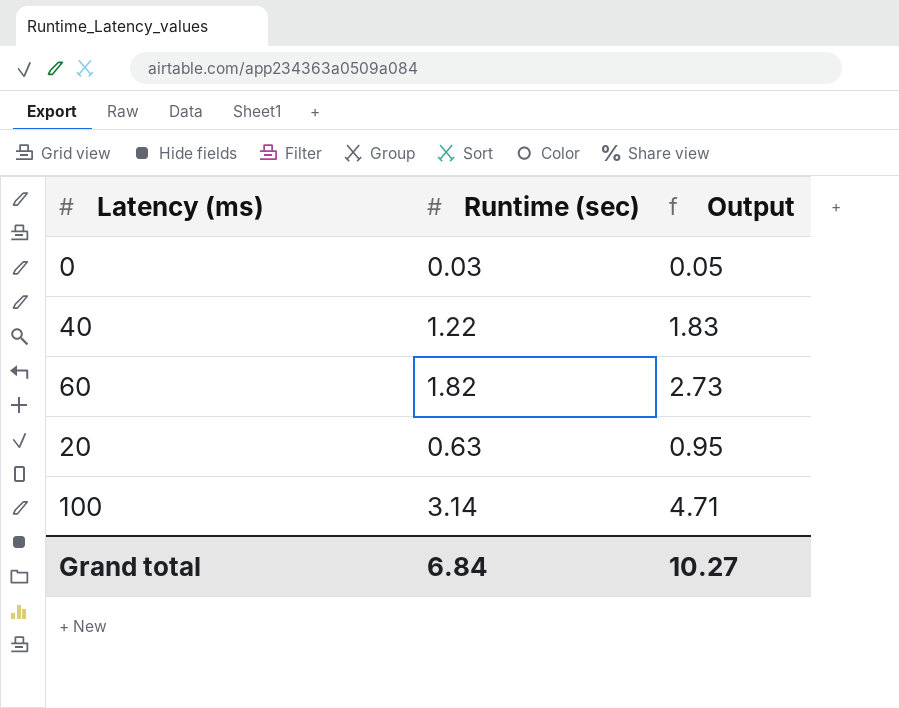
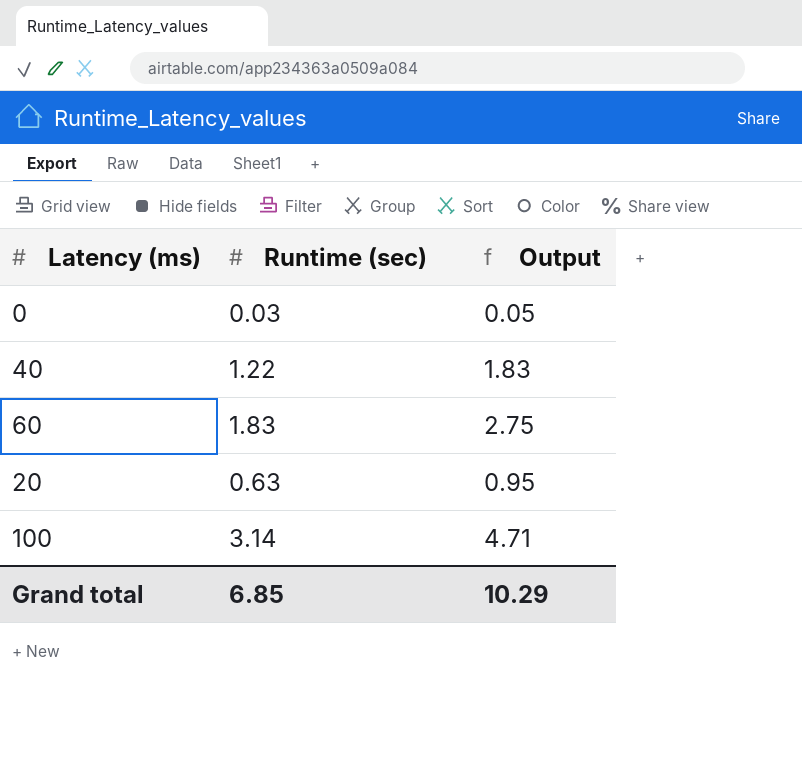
60 | Runtime (sec): 1.82 -> 1.83
60 | Output: 2.73 -> 2.75
Grand total | Runtime (sec): 6.84 -> 6.85
Grand total | Output: 10.27 -> 10.29

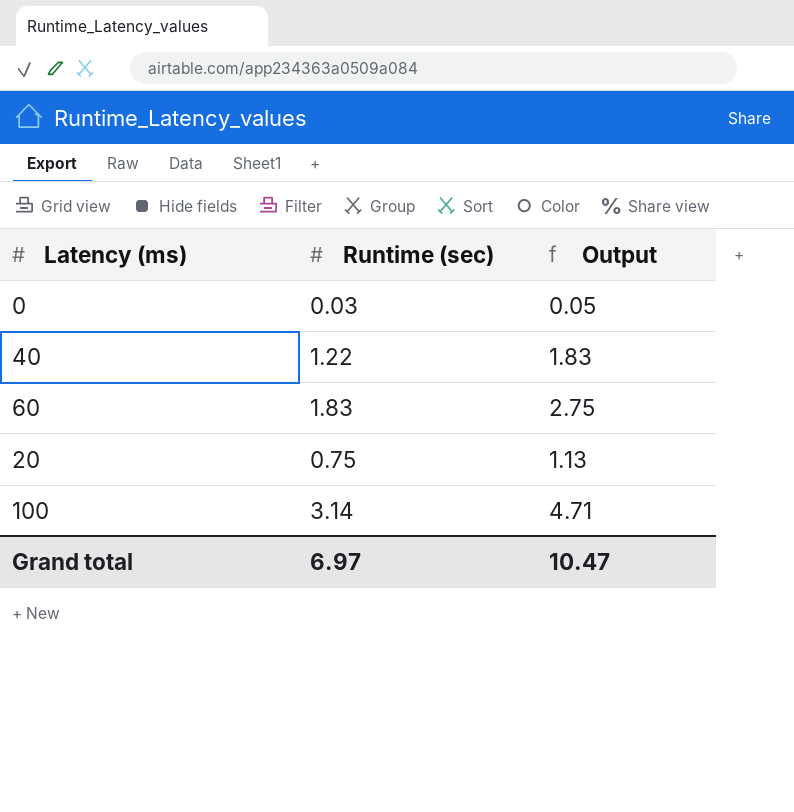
20 | Runtime (sec): 0.63 -> 0.75
20 | Output: 0.95 -> 1.13
Grand total | Runtime (sec): 6.85 -> 6.97
Grand total | Output: 10.29 -> 10.47

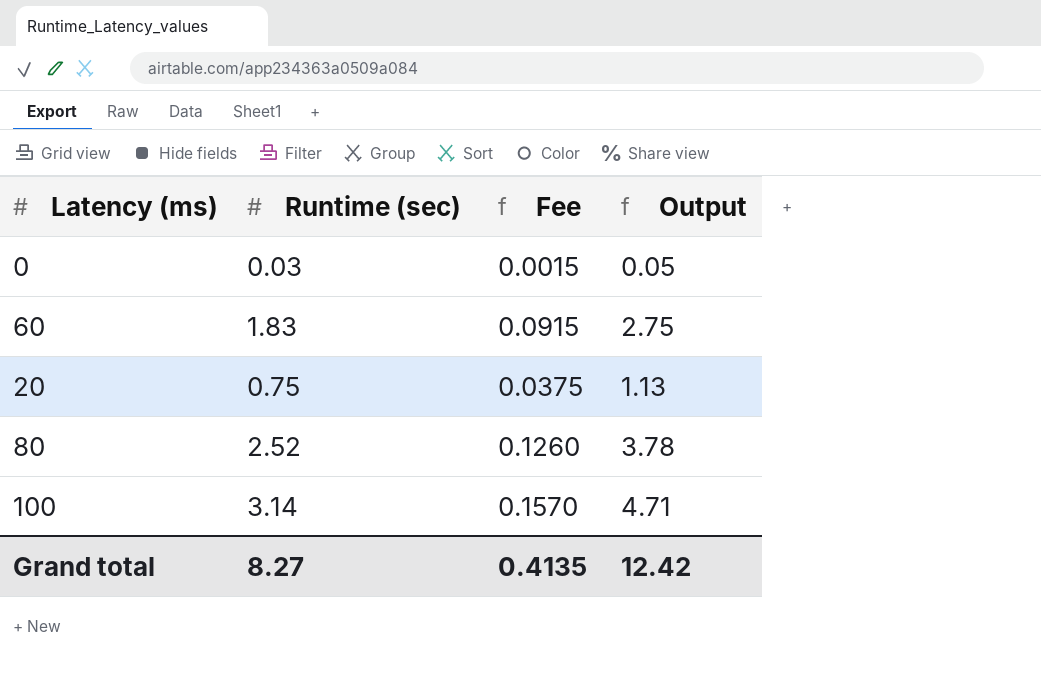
column Fee | formula: none -> [Runtime (sec)] * 0.05
row 40: 1.22 | 1.83 -> none
row 80: none -> 2.52 | 0.1260 | 3.78
Grand total | Runtime (sec): 6.97 -> 8.27
Grand total | Output: 10.47 -> 12.42

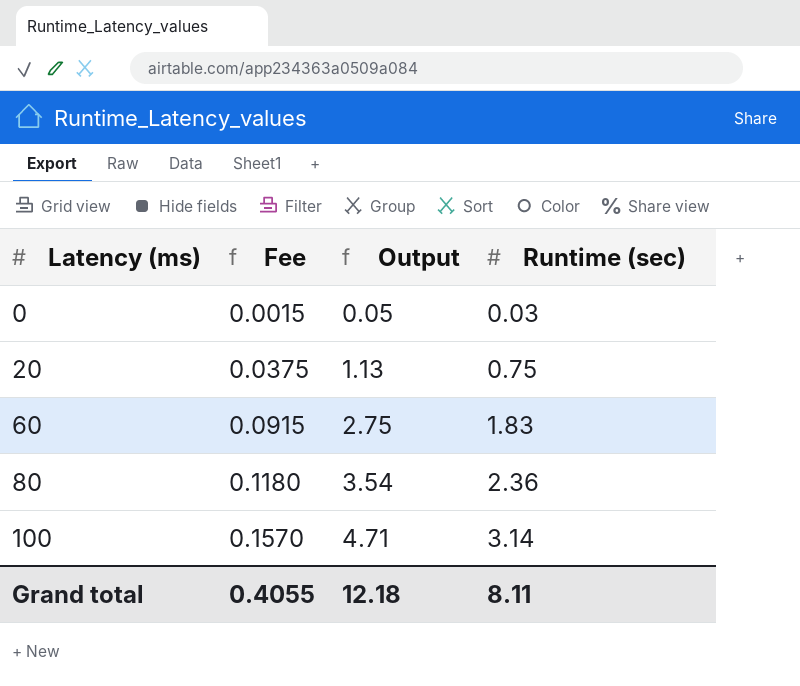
row order: none -> Latency (ms) ascending
column Runtime (sec) | position: 2 -> 4
80 | Fee: 0.1260 -> 0.1180
80 | Output: 3.78 -> 3.54
80 | Runtime (sec): 2.52 -> 2.36
Grand total | Fee: 0.4135 -> 0.4055
Grand total | Output: 12.42 -> 12.18
Grand total | Runtime (sec): 8.27 -> 8.11

